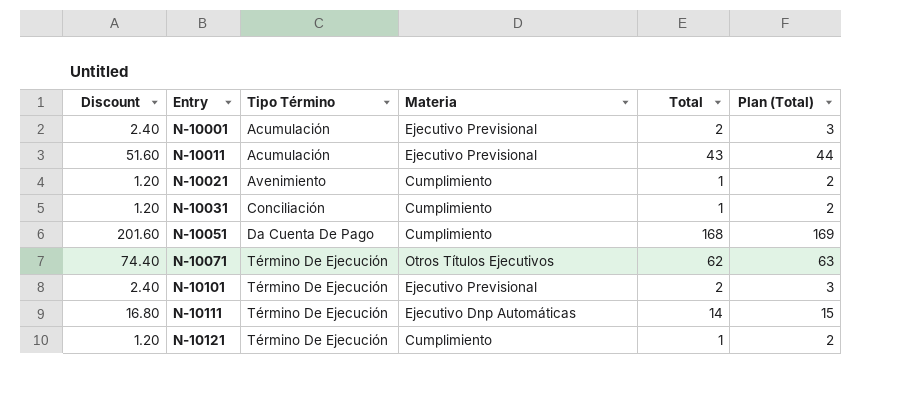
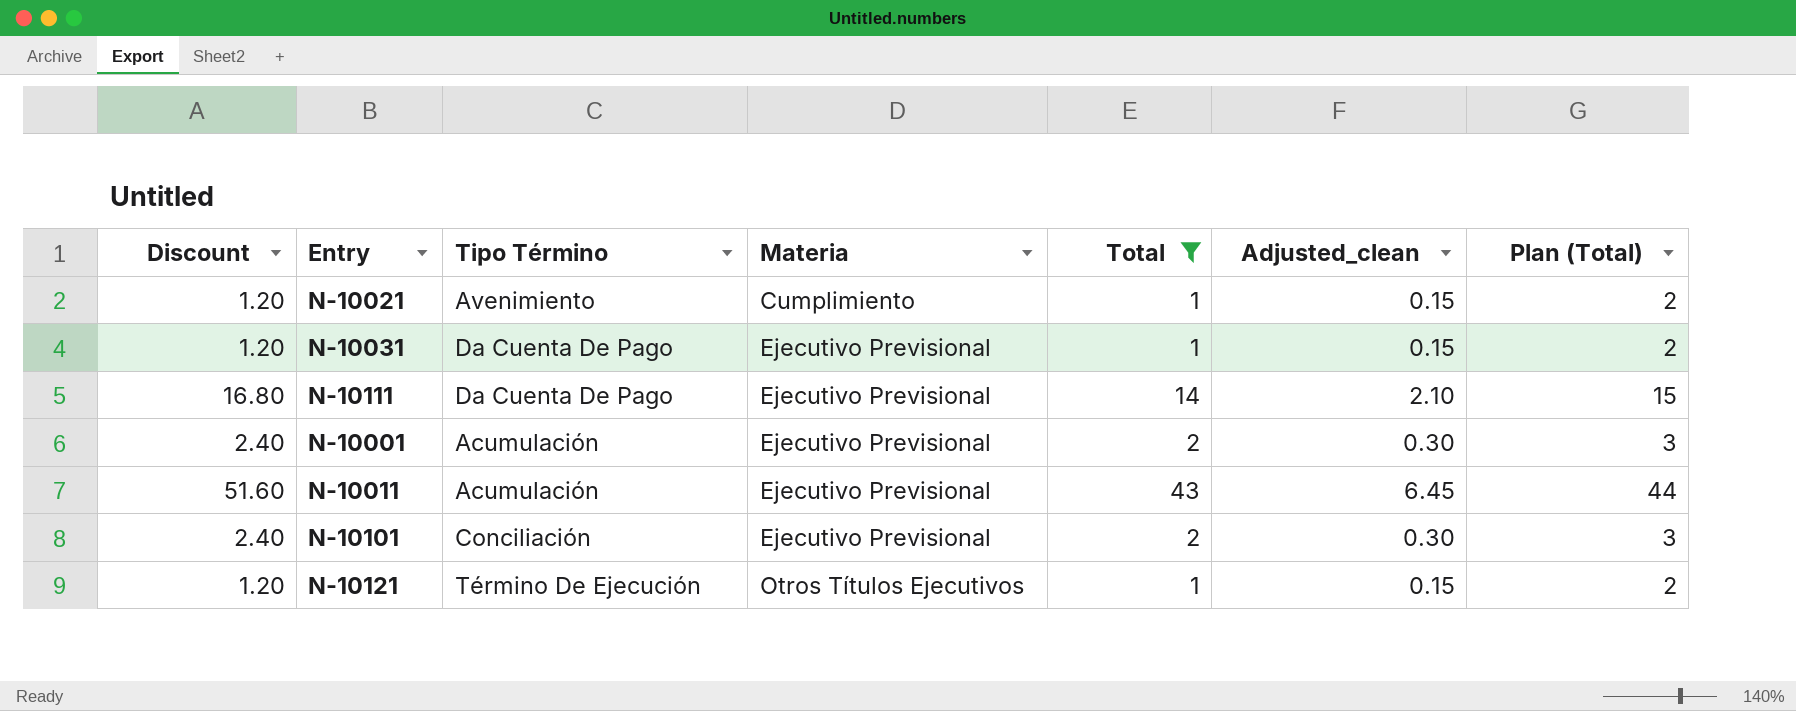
filter: none -> Total <= 43
row order: Entry ascending -> Materia ascending
column Adjusted_clean | formula: none -> [Total] * 0.15
N-10031 | Tipo Término: Conciliación -> Da Cuenta De Pago
N-10031 | Materia: Cumplimiento -> Ejecutivo Previsional
N-10111 | Tipo Término: Término De Ejecución -> Da Cuenta De Pago
N-10111 | Materia: Ejecutivo Dnp Automáticas -> Ejecutivo Previsional
N-10101 | Tipo Término: Término De Ejecución -> Conciliación
N-10121 | Materia: Cumplimiento -> Otros Títulos Ejecutivos

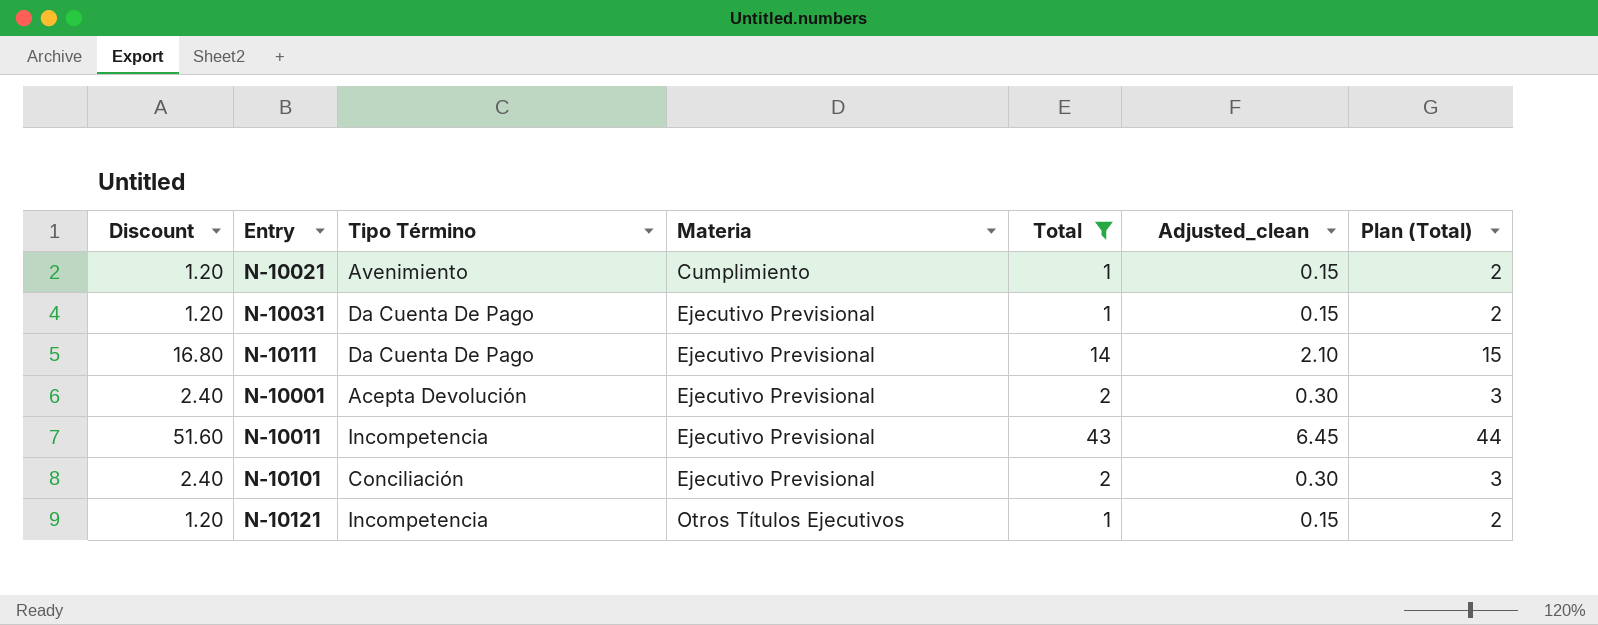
N-10001 | Tipo Término: Acumulación -> Acepta Devolución
N-10011 | Tipo Término: Acumulación -> Incompetencia
N-10121 | Tipo Término: Término De Ejecución -> Incompetencia

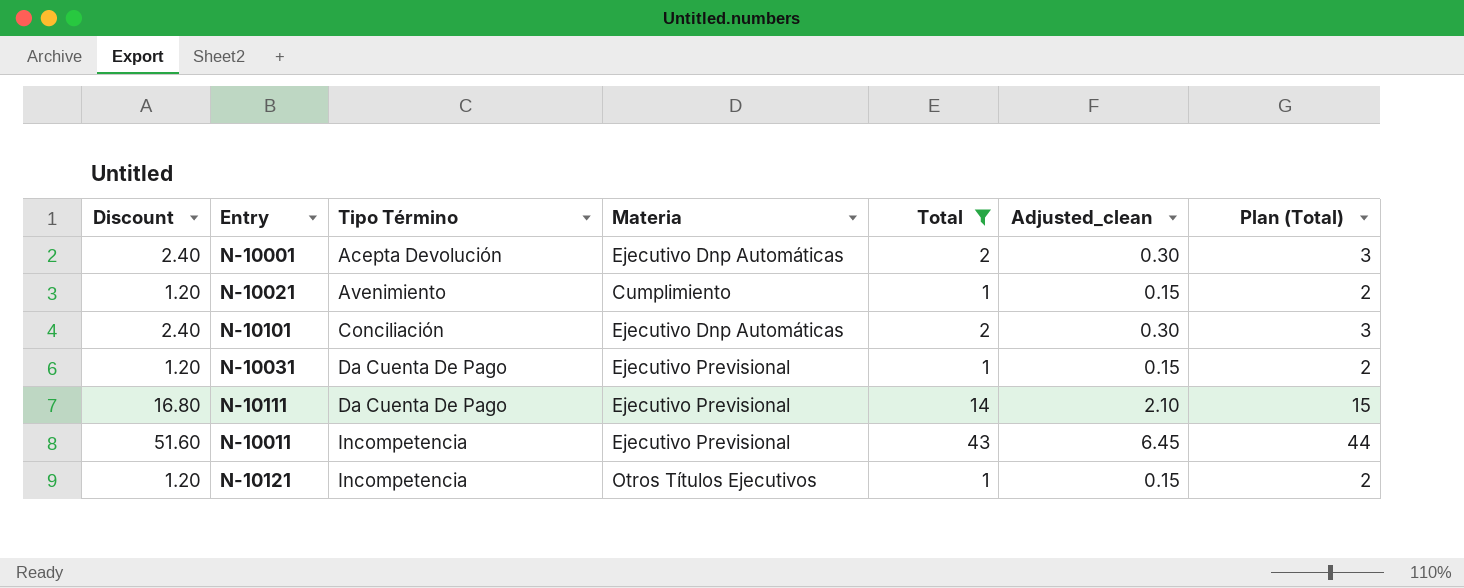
row order: Materia ascending -> Tipo Término ascending
N-10001 | Materia: Ejecutivo Previsional -> Ejecutivo Dnp Automáticas
N-10101 | Materia: Ejecutivo Previsional -> Ejecutivo Dnp Automáticas

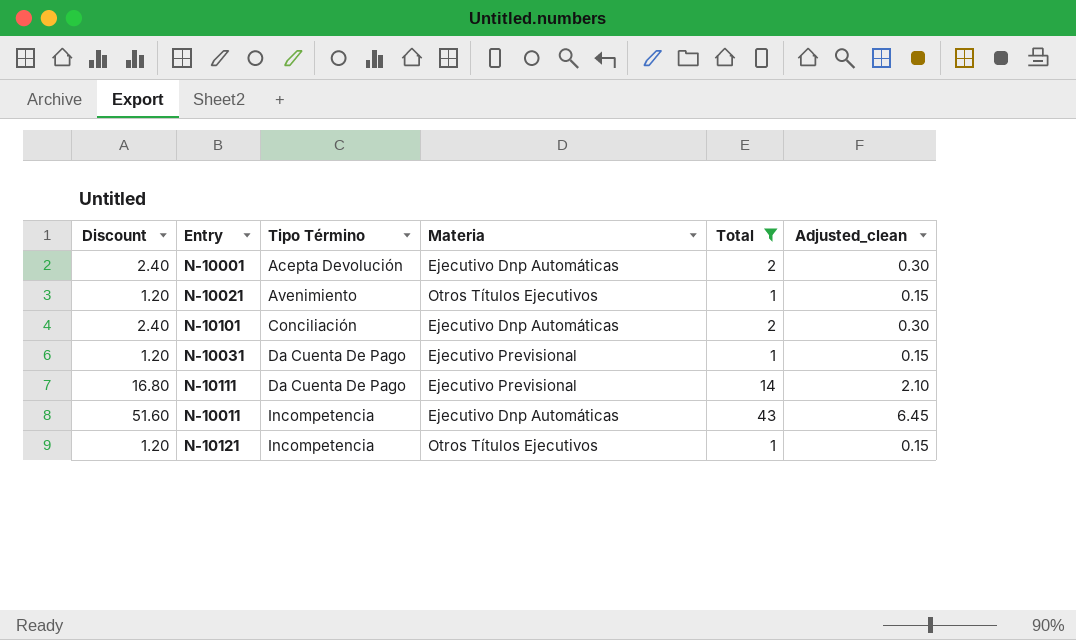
column Plan (Total) | formula: [Total] + 1 -> none
N-10021 | Materia: Cumplimiento -> Otros Títulos Ejecutivos
N-10011 | Materia: Ejecutivo Previsional -> Ejecutivo Dnp Automáticas

